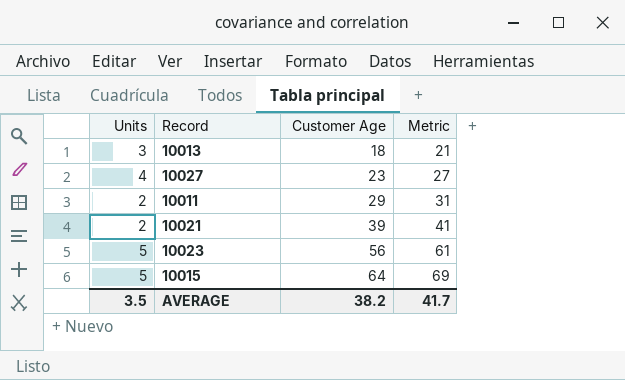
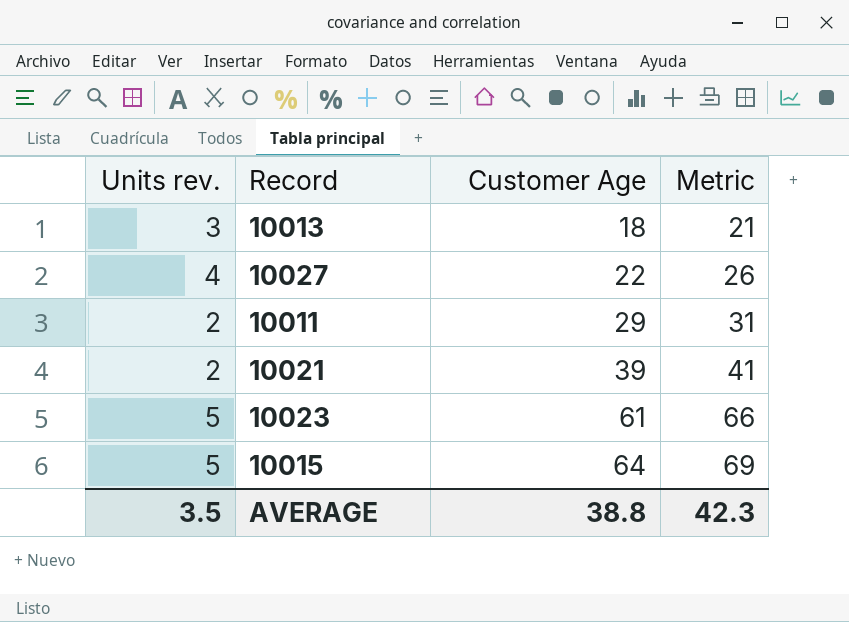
column name: Units -> Units rev.
10027 | Customer Age: 23 -> 22
10027 | Metric: 27 -> 26
10023 | Customer Age: 56 -> 61
10023 | Metric: 61 -> 66
AVERAGE | Customer Age: 38.2 -> 38.8
AVERAGE | Metric: 41.7 -> 42.3

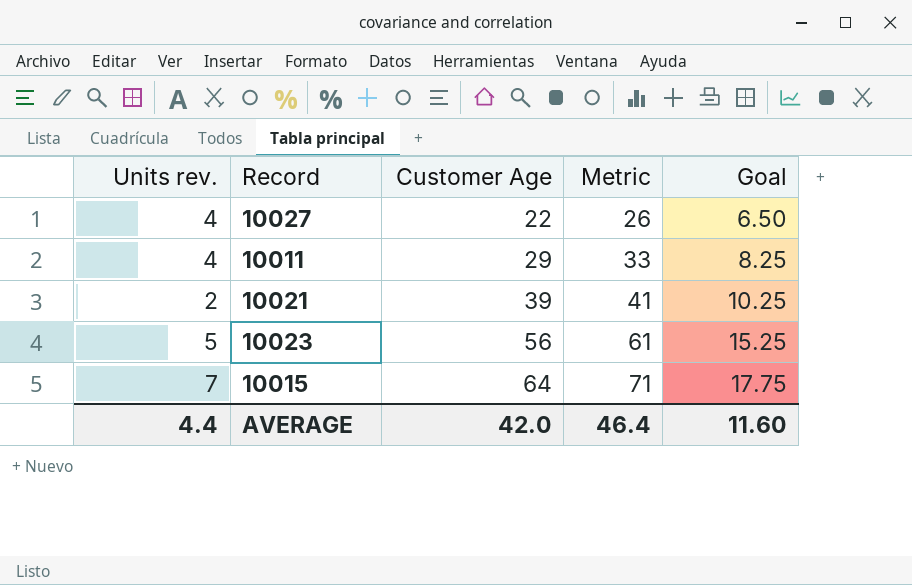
column Goal | formula: none -> [Metric] * 0.25
row 10013: 3 | 18 | 21 -> none
10011 | Units rev.: 2 -> 4
10011 | Metric: 31 -> 33
10023 | Customer Age: 61 -> 56
10023 | Metric: 66 -> 61
10015 | Units rev.: 5 -> 7
10015 | Metric: 69 -> 71
AVERAGE | Units rev.: 3.5 -> 4.4
AVERAGE | Customer Age: 38.8 -> 42.0
AVERAGE | Metric: 42.3 -> 46.4

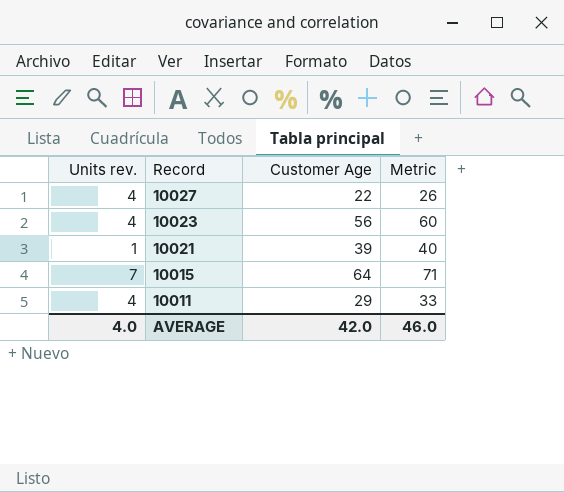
row order: Customer Age ascending -> Record descending
column Goal | formula: [Metric] * 0.25 -> none
10023 | Units rev.: 5 -> 4
10023 | Metric: 61 -> 60
10021 | Units rev.: 2 -> 1
10021 | Metric: 41 -> 40
AVERAGE | Units rev.: 4.4 -> 4.0
AVERAGE | Metric: 46.4 -> 46.0

